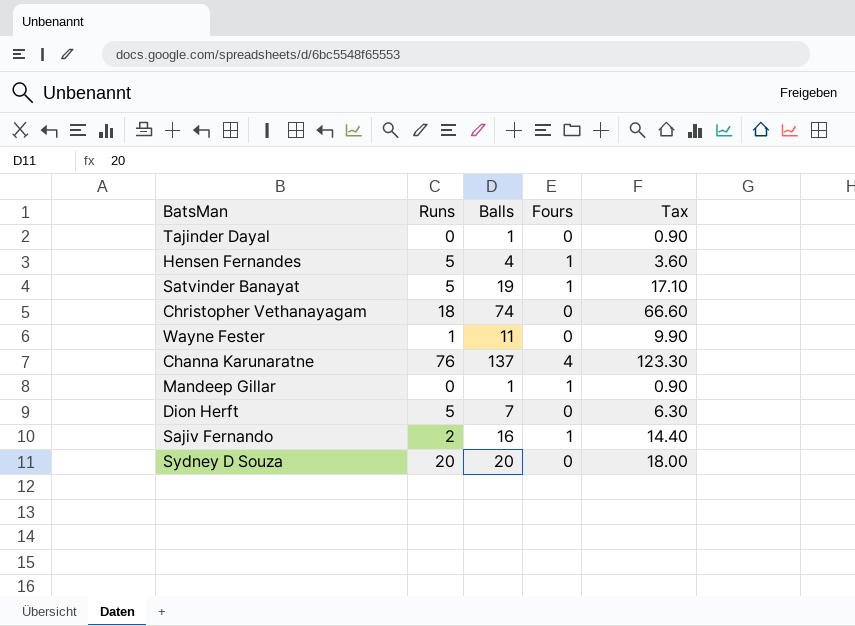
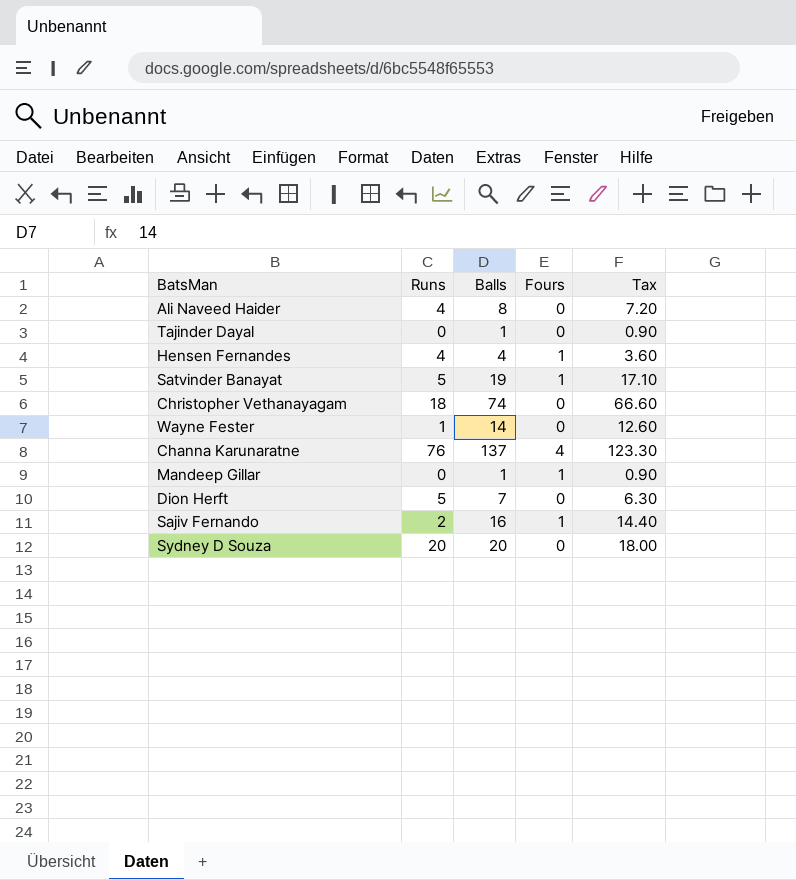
row Ali Naveed Haider: none -> 4 | 8 | 0 | 7.20
Hensen Fernandes | Runs: 5 -> 4
Wayne Fester | Balls: 11 -> 14
Wayne Fester | Tax: 9.90 -> 12.60

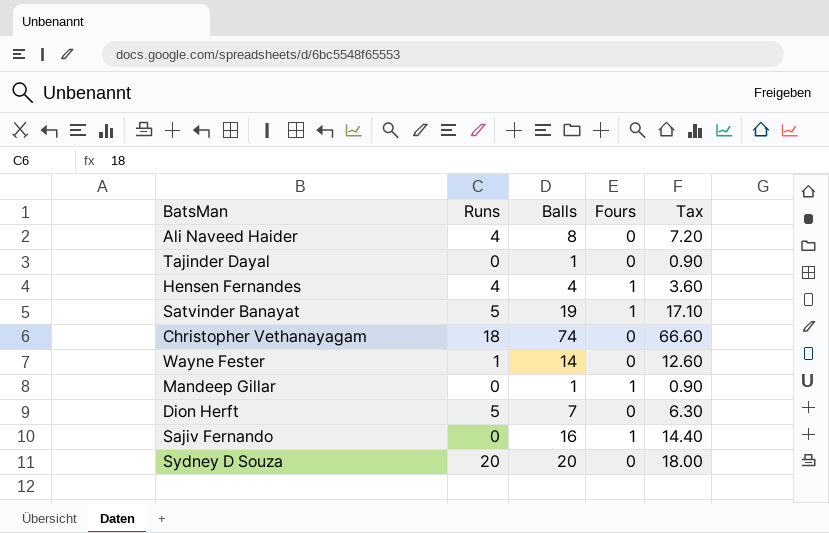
row Channa Karunaratne: 76 | 137 | 4 | 123.30 -> none
Sajiv Fernando | Runs: 2 -> 0

